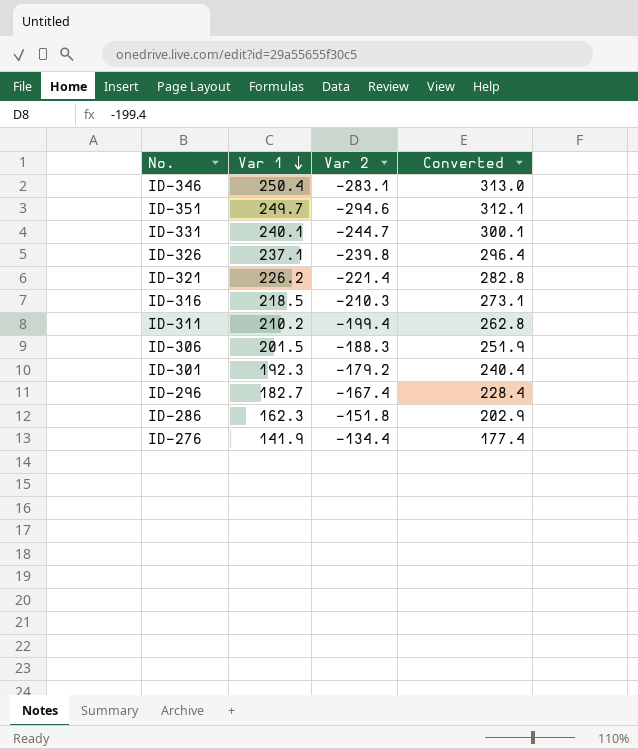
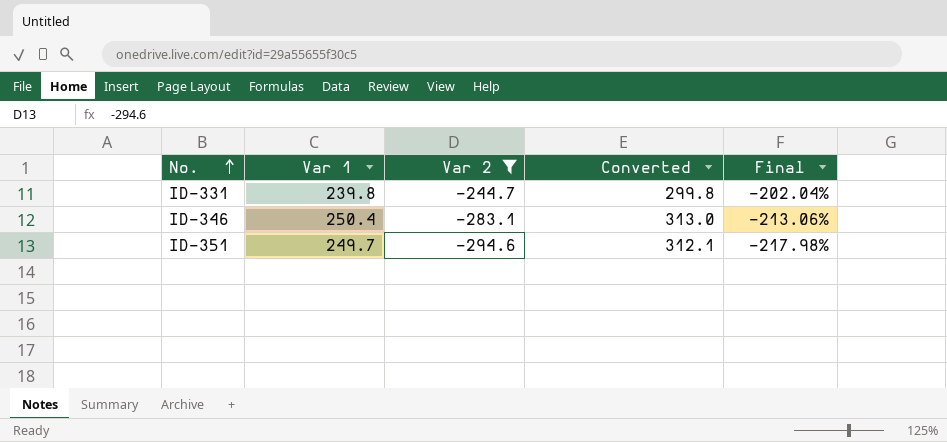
filter: none -> Var 2 <= -244.7
row order: Var 1 descending -> No. ascending
column Final | formula: none -> ([Var 2] - [Var 1]) / [Var 1]
ID-331 | Var 1: 240.1 -> 239.8
ID-331 | Converted: 300.1 -> 299.8

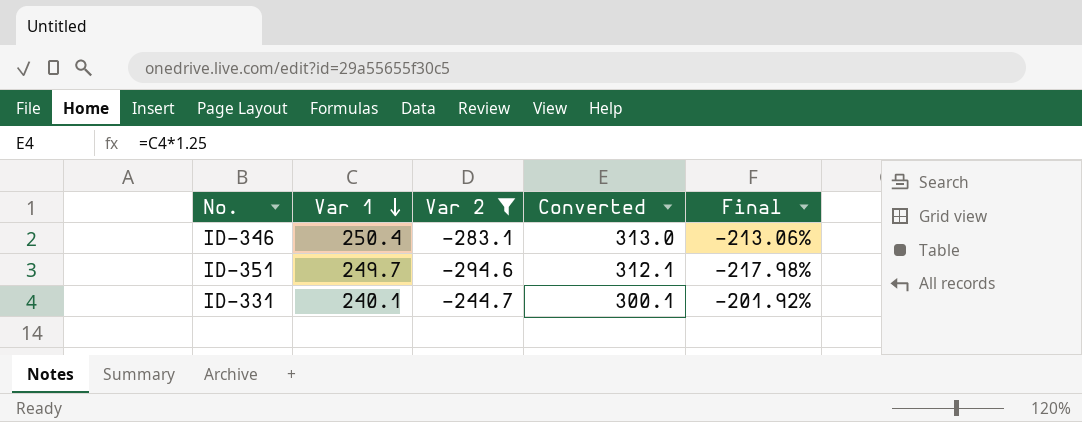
row order: No. ascending -> Var 1 descending
ID-331 | Var 1: 239.8 -> 240.1
ID-331 | Converted: 299.8 -> 300.1
ID-331 | Final: -202.04% -> -201.92%

